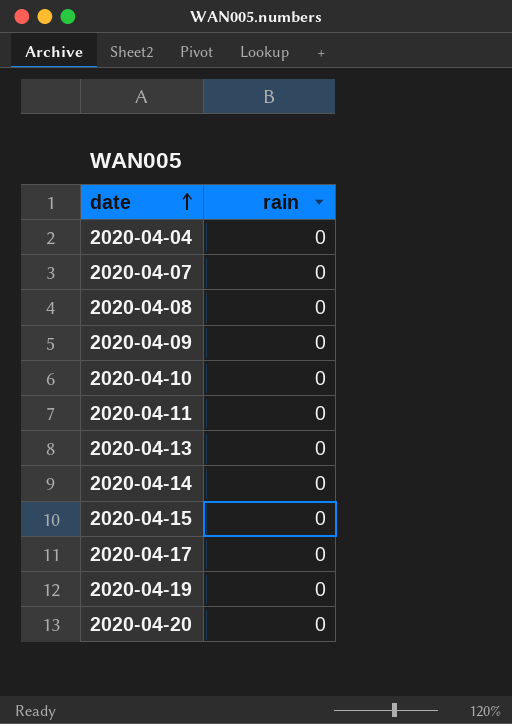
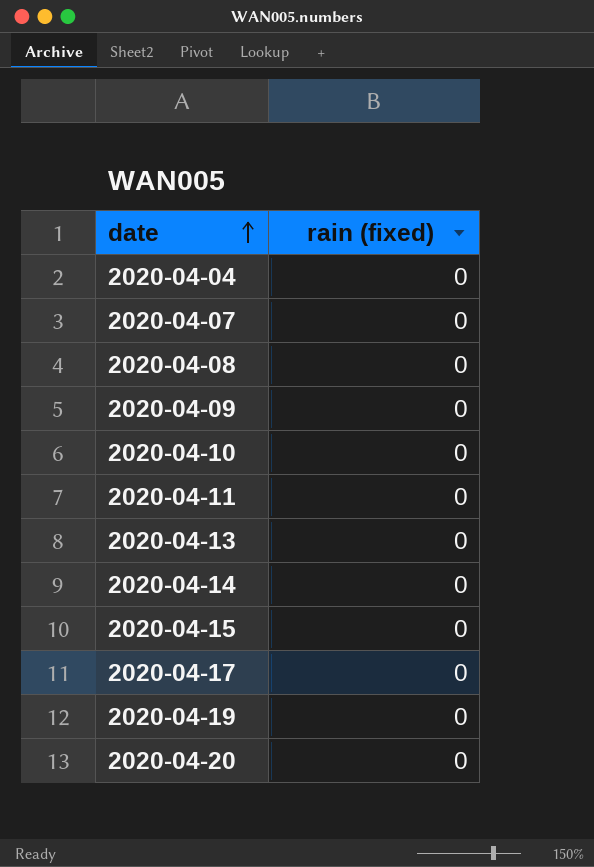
column name: rain -> rain (fixed)

